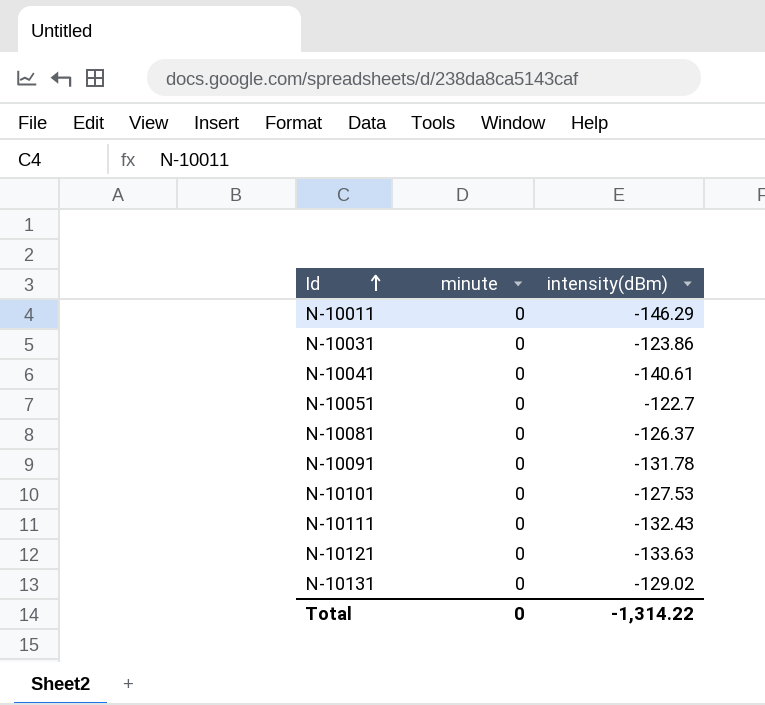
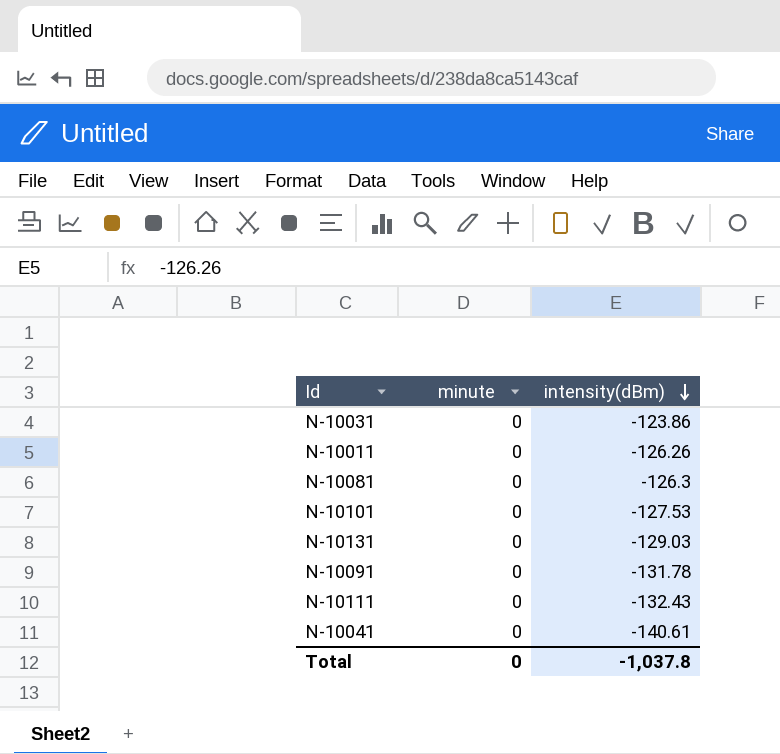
row order: Id ascending -> intensity(dBm) descending
row N-10051: 0 | -122.7 -> none
row N-10121: 0 | -133.63 -> none
N-10011 | intensity(dBm): -146.29 -> -126.26
N-10081 | intensity(dBm): -126.37 -> -126.3
N-10131 | intensity(dBm): -129.02 -> -129.03
Total | intensity(dBm): -1,314.22 -> -1,037.8

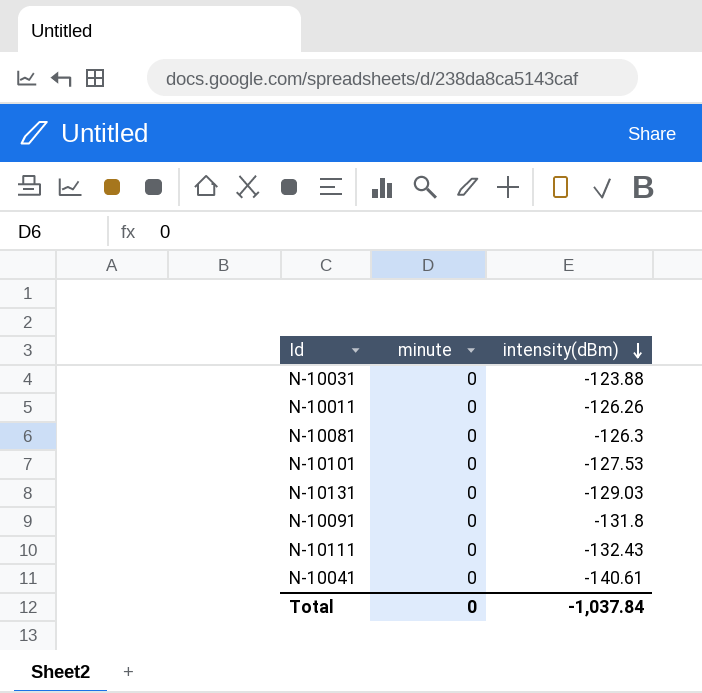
N-10031 | intensity(dBm): -123.86 -> -123.88
N-10091 | intensity(dBm): -131.78 -> -131.8
Total | intensity(dBm): -1,037.8 -> -1,037.84

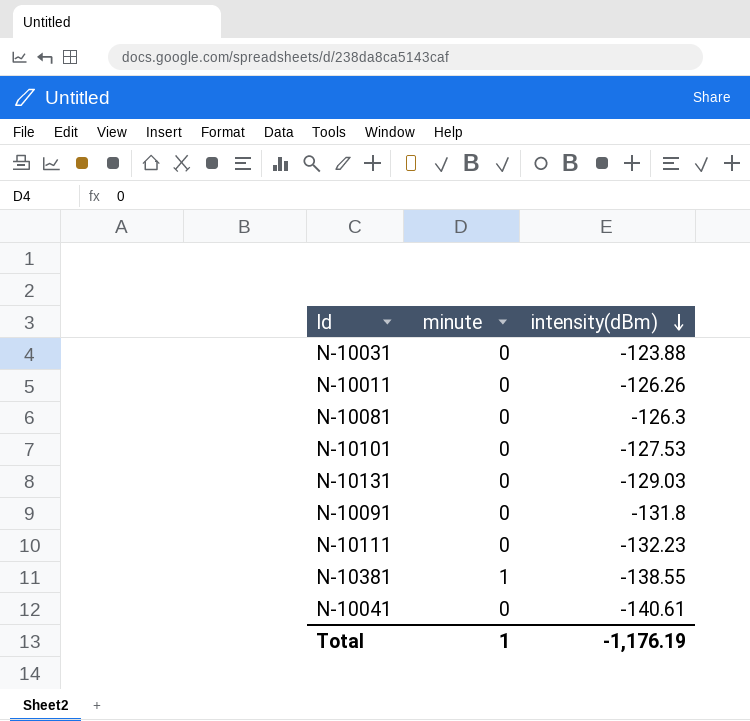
N-10111 | intensity(dBm): -132.43 -> -132.23
row N-10381: none -> 1 | -138.55
Total | minute: 0 -> 1
Total | intensity(dBm): -1,037.84 -> -1,176.19

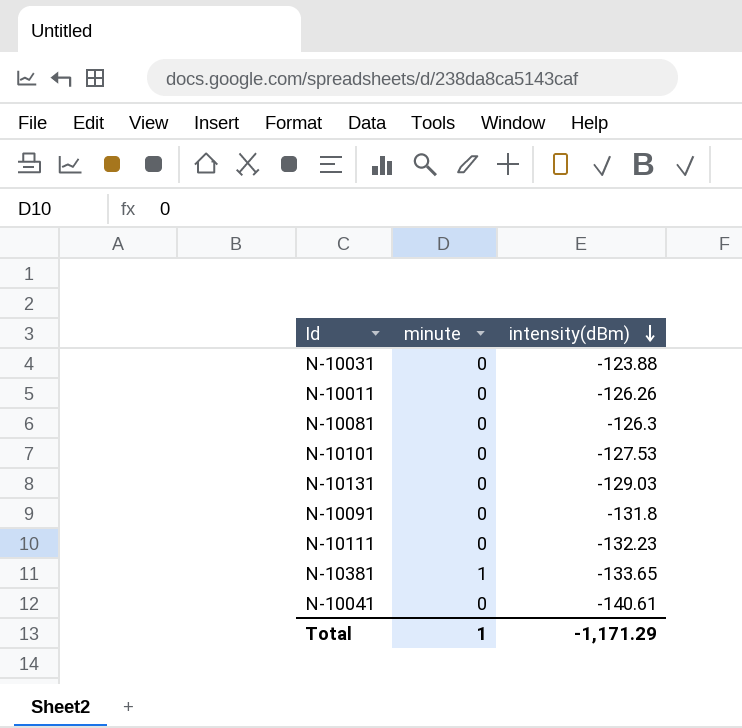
N-10381 | intensity(dBm): -138.55 -> -133.65
Total | intensity(dBm): -1,176.19 -> -1,171.29

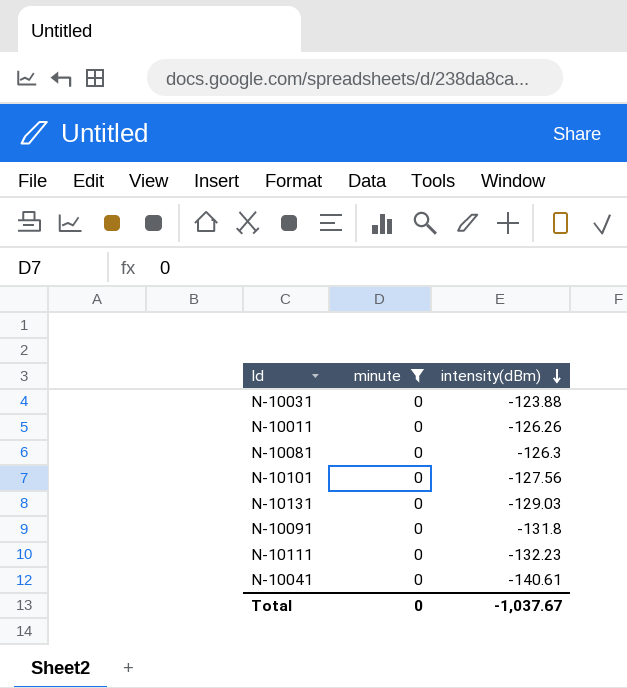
filter: none -> minute = 0
N-10101 | intensity(dBm): -127.53 -> -127.56
Total | minute: 1 -> 0
Total | intensity(dBm): -1,171.29 -> -1,037.67

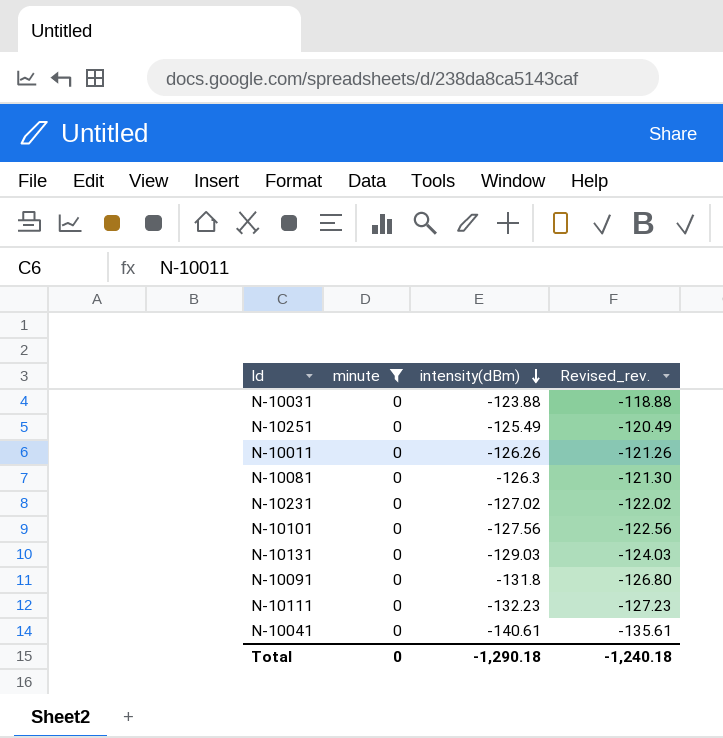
column Revised_rev. | formula: none -> [intensity(dBm)] + 5
row N-10251: none -> 0 | -125.49 | -120.49
row N-10231: none -> 0 | -127.02 | -122.02
Total | intensity(dBm): -1,037.67 -> -1,290.18

